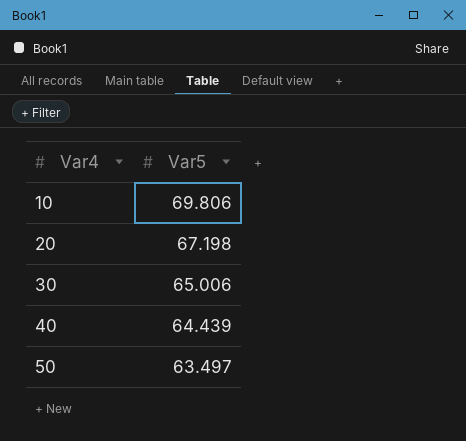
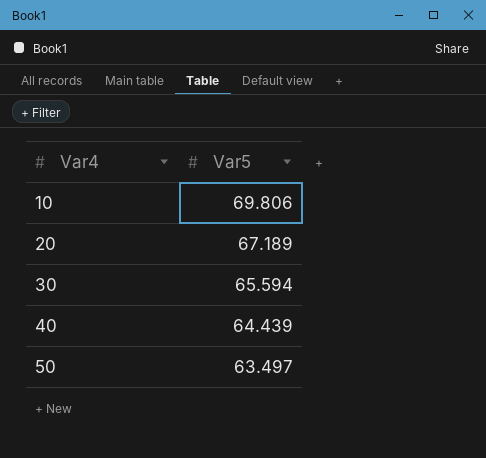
20 | Var5: 67.198 -> 67.189
30 | Var5: 65.006 -> 65.594

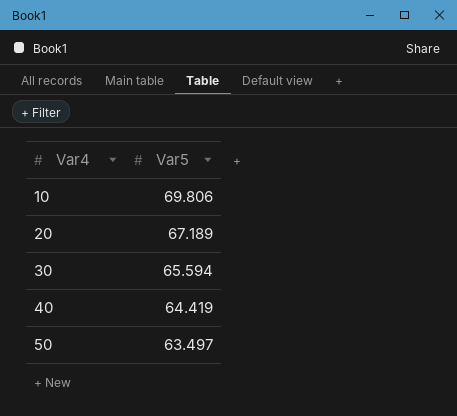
40 | Var5: 64.439 -> 64.419

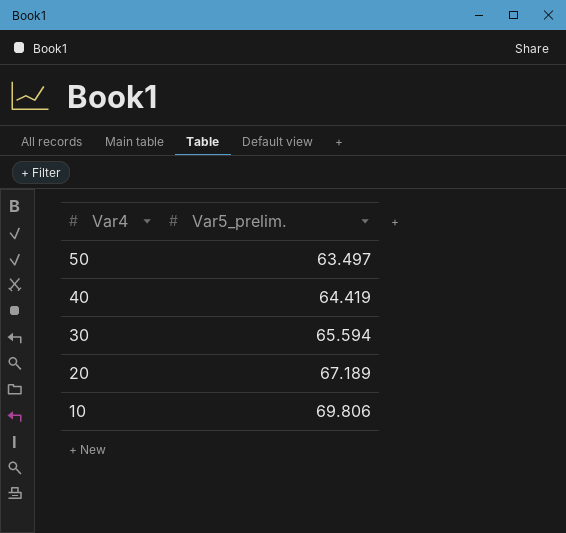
row order: Var4 ascending -> Var4 descending
column name: Var5 -> Var5_prelim.

